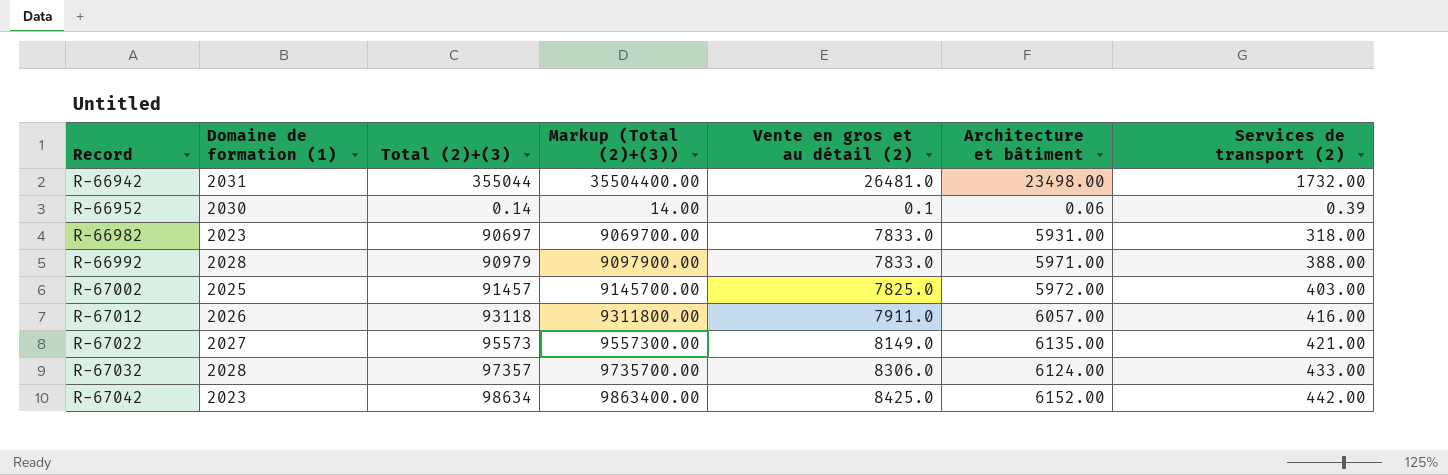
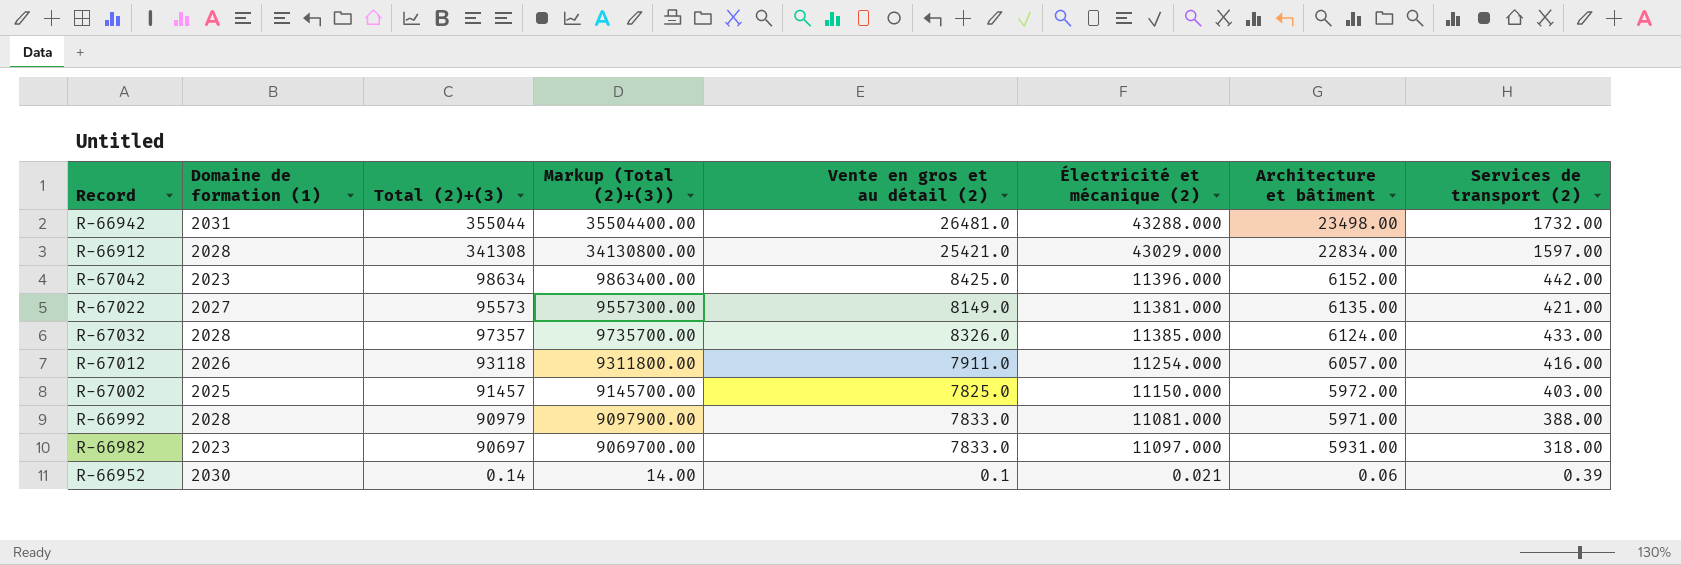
row order: Record ascending -> Architecture et bâtiment descending
column Électricité et mécanique (2) | position: none -> 6
row R-66912: none -> 2028 | 341308 | 34130800.00 | 25421.0 | 43029.000 | 22834.00 | 1597.00
R-67032 | Vente en gros et au détail (2): 8306.0 -> 8326.0

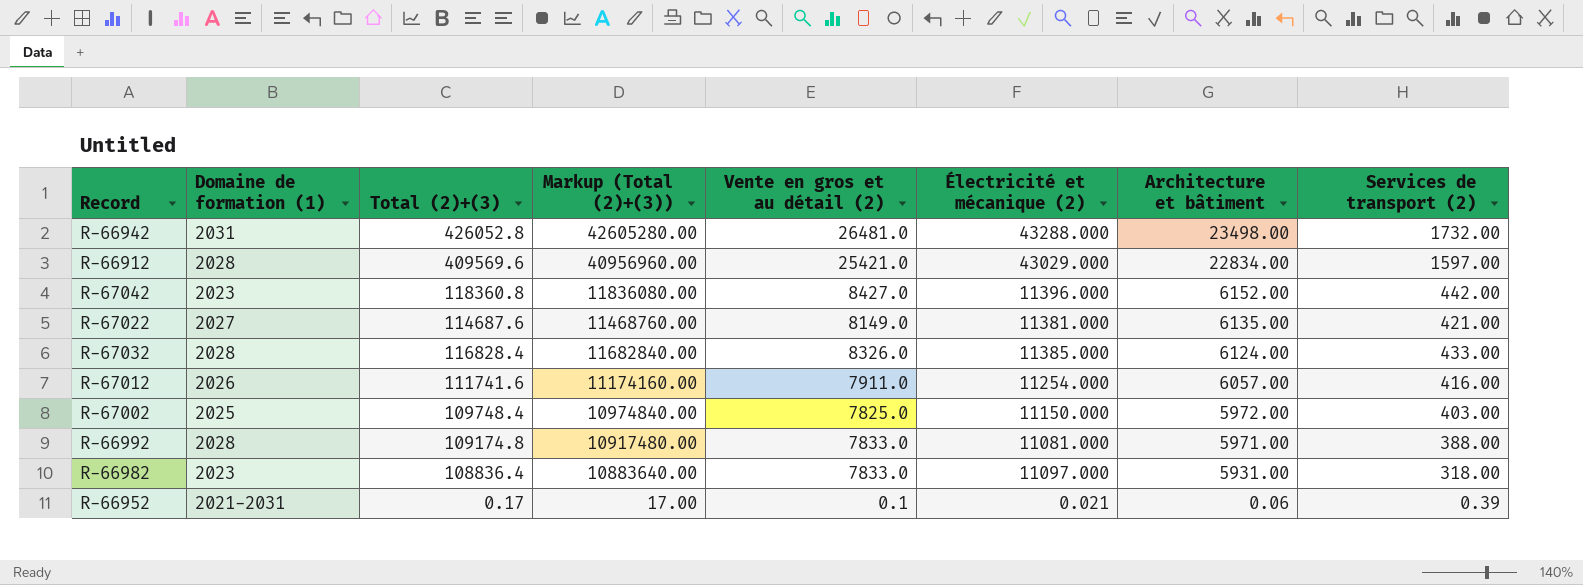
R-66942 | Total (2)+(3): 355044 -> 426052.8
R-66942 | Markup (Total (2)+(3)): 35504400.00 -> 42605280.00
R-66912 | Total (2)+(3): 341308 -> 409569.6
R-66912 | Markup (Total (2)+(3)): 34130800.00 -> 40956960.00
R-67042 | Total (2)+(3): 98634 -> 118360.8
R-67042 | Markup (Total (2)+(3)): 9863400.00 -> 11836080.00
R-67042 | Vente en gros et au détail (2): 8425.0 -> 8427.0
R-67022 | Total (2)+(3): 95573 -> 114687.6
R-67022 | Markup (Total (2)+(3)): 9557300.00 -> 11468760.00
R-67032 | Total (2)+(3): 97357 -> 116828.4
R-67032 | Markup (Total (2)+(3)): 9735700.00 -> 11682840.00
R-67012 | Total (2)+(3): 93118 -> 111741.6
R-67012 | Markup (Total (2)+(3)): 9311800.00 -> 11174160.00
R-67002 | Total (2)+(3): 91457 -> 109748.4
R-67002 | Markup (Total (2)+(3)): 9145700.00 -> 10974840.00
R-66992 | Total (2)+(3): 90979 -> 109174.8
R-66992 | Markup (Total (2)+(3)): 9097900.00 -> 10917480.00
R-66982 | Total (2)+(3): 90697 -> 108836.4
R-66982 | Markup (Total (2)+(3)): 9069700.00 -> 10883640.00
R-66952 | Domaine de formation (1): 2030 -> 2021-2031
R-66952 | Total (2)+(3): 0.14 -> 0.17
R-66952 | Markup (Total (2)+(3)): 14.00 -> 17.00

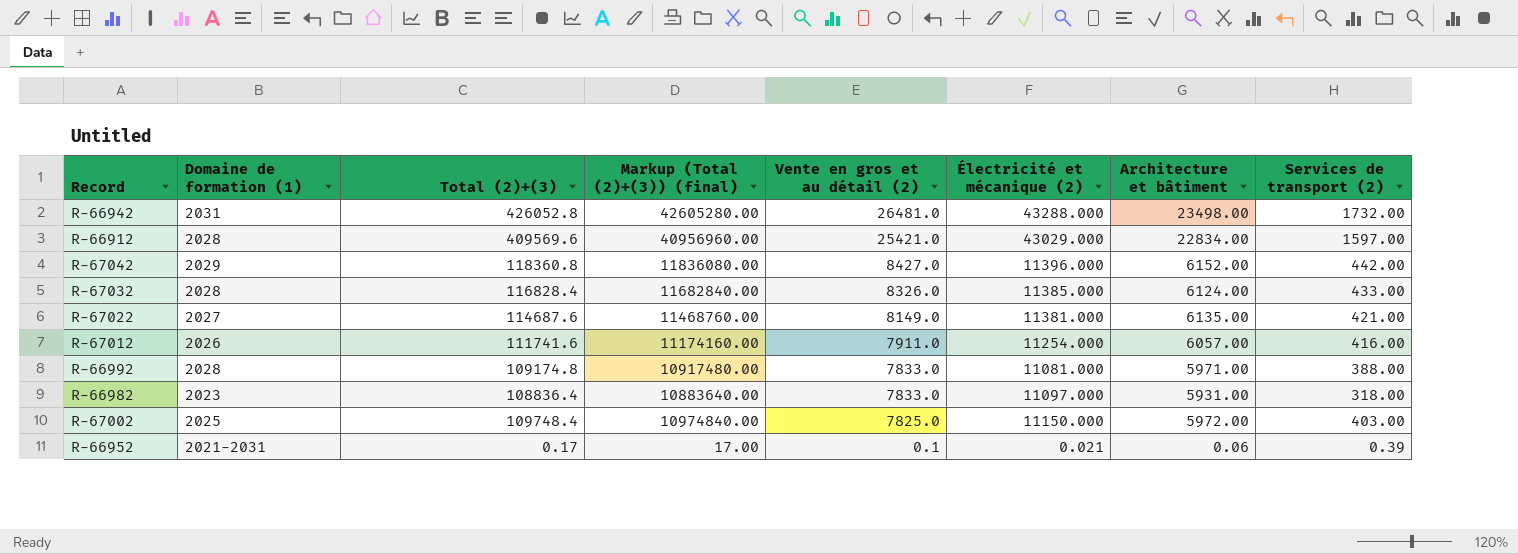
row order: Architecture et bâtiment descending -> Vente en gros et au détail (2) descending
column name: Markup (Total (2)+(3)) -> Markup (Total (2)+(3)) (final)
R-67042 | Domaine de formation (1): 2023 -> 2029

